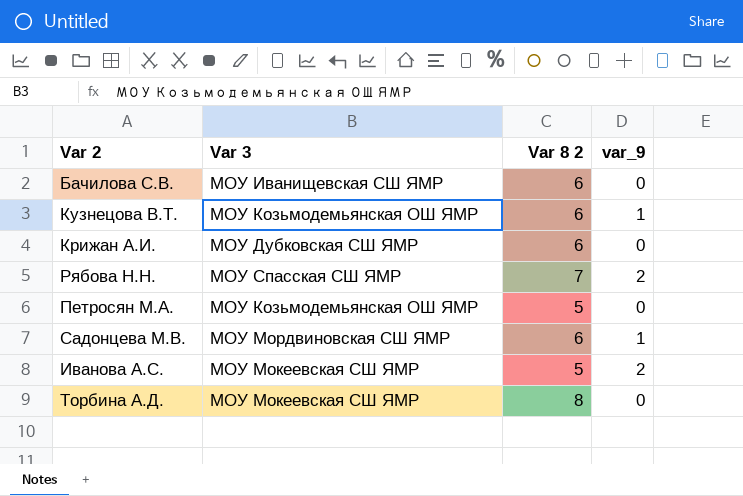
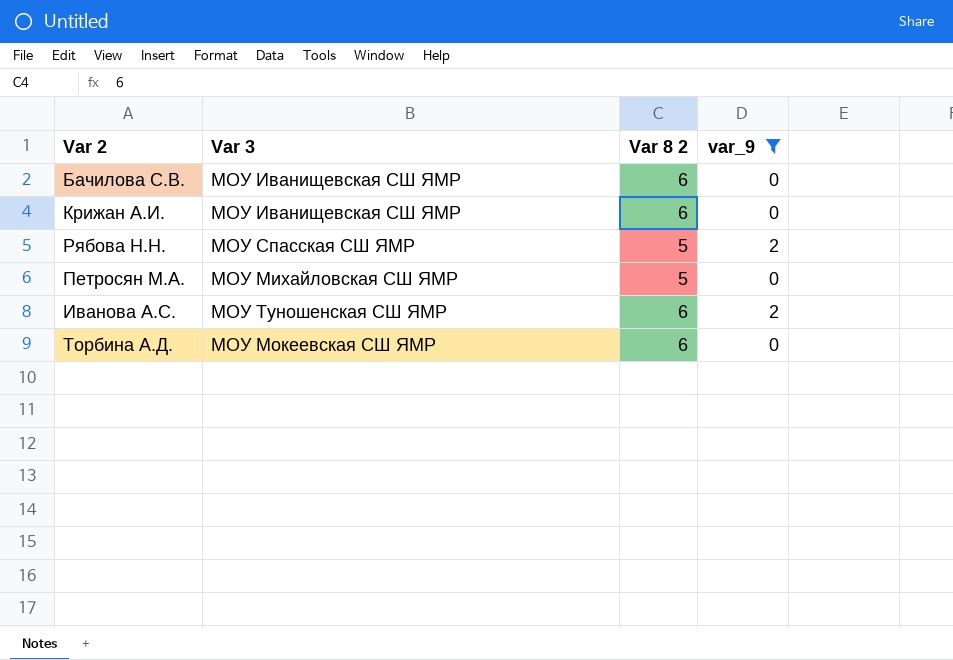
filter: none -> var_9 != 1
Крижан А.И. | Var 3: МОУ Дубковская СШ ЯМР -> МОУ Иванищевская СШ ЯМР
Рябова Н.Н. | Var 8 2: 7 -> 5
Петросян М.А. | Var 3: МОУ Козьмодемьянская ОШ ЯМР -> МОУ Михайловская СШ ЯМР
Иванова А.С. | Var 3: МОУ Мокеевская СШ ЯМР -> МОУ Туношенская СШ ЯМР
Иванова А.С. | Var 8 2: 5 -> 6
Торбина А.Д. | Var 8 2: 8 -> 6

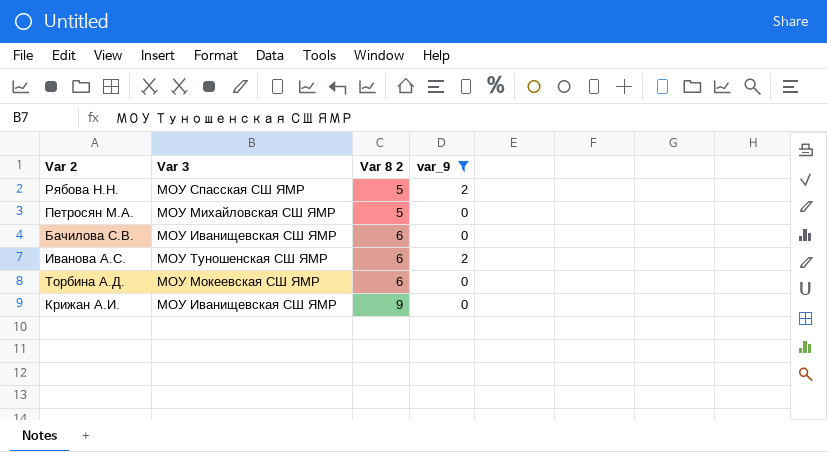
row order: none -> Var 8 2 ascending
Крижан А.И. | Var 8 2: 6 -> 9

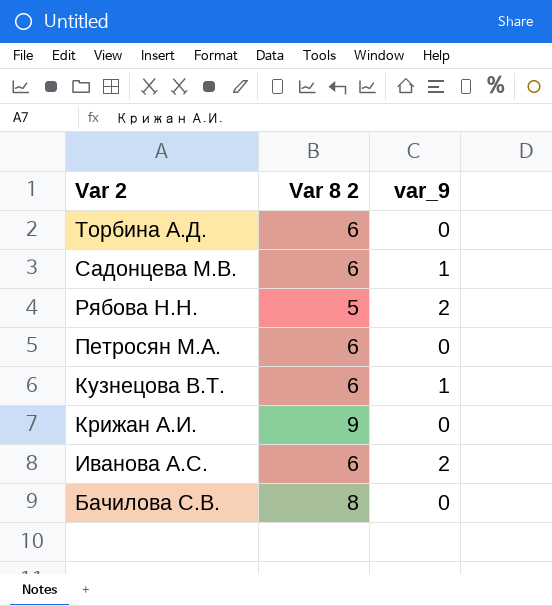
filter: var_9 != 1 -> none
row order: Var 8 2 ascending -> Var 2 descending
column Var 3 | position: 2 -> none
Петросян М.А. | Var 8 2: 5 -> 6
Бачилова С.В. | Var 8 2: 6 -> 8

